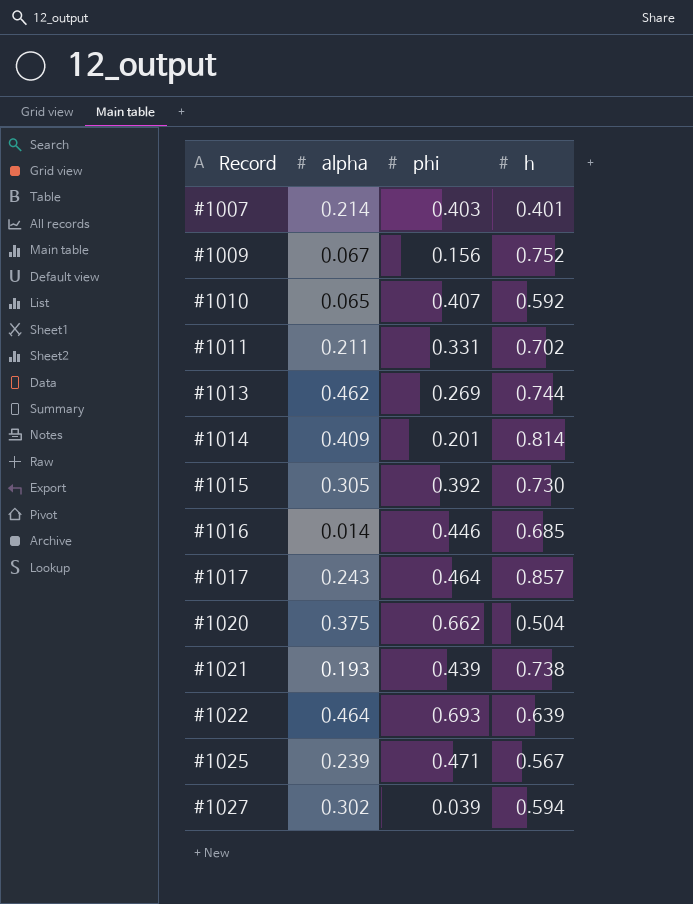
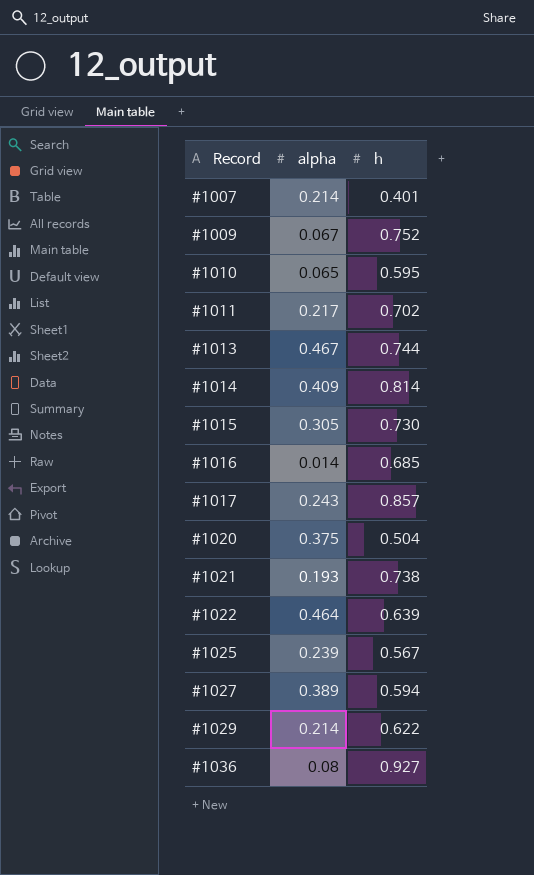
column phi | position: 3 -> none
#1010 | h: 0.592 -> 0.595
#1011 | alpha: 0.211 -> 0.217
#1013 | alpha: 0.462 -> 0.467
#1027 | alpha: 0.302 -> 0.389
row #1029: none -> 0.214 | 0.622
row #1036: none -> 0.08 | 0.927

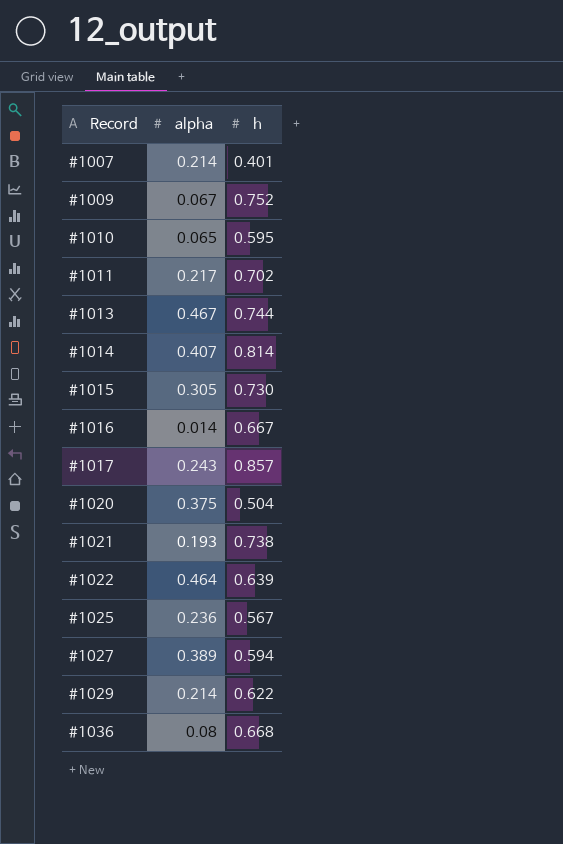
#1014 | alpha: 0.409 -> 0.407
#1016 | h: 0.685 -> 0.667
#1025 | alpha: 0.239 -> 0.236
#1036 | h: 0.927 -> 0.668

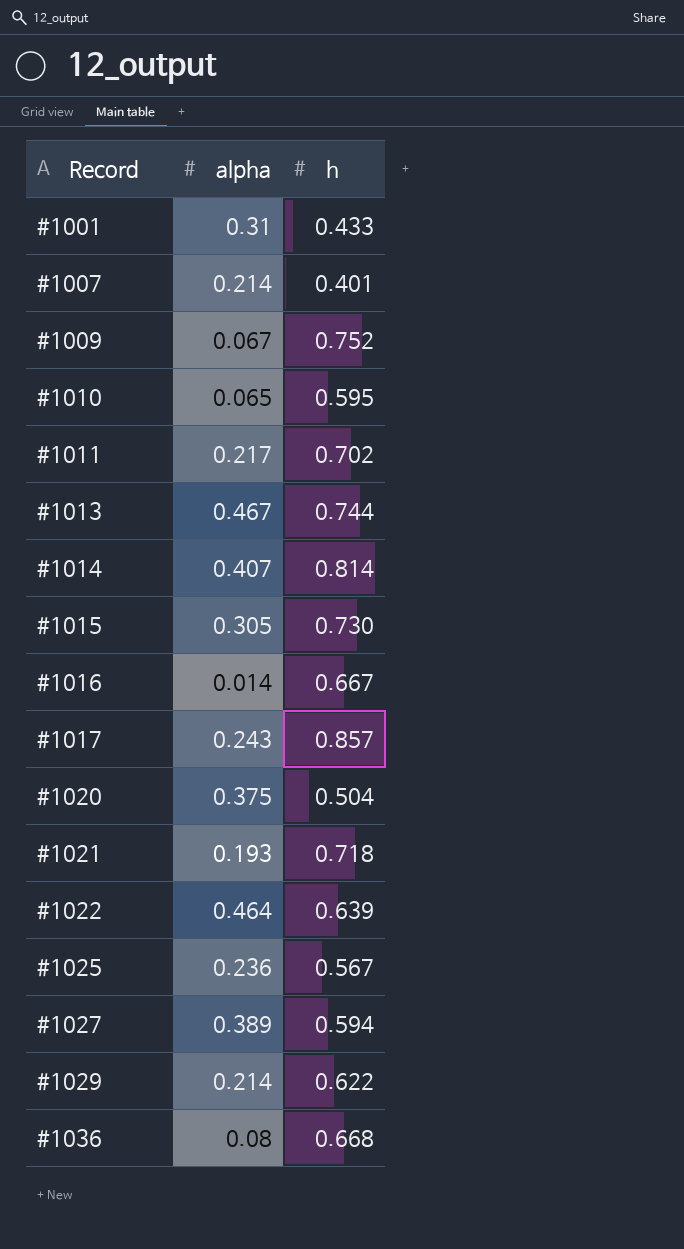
row #1001: none -> 0.31 | 0.433
#1021 | h: 0.738 -> 0.718

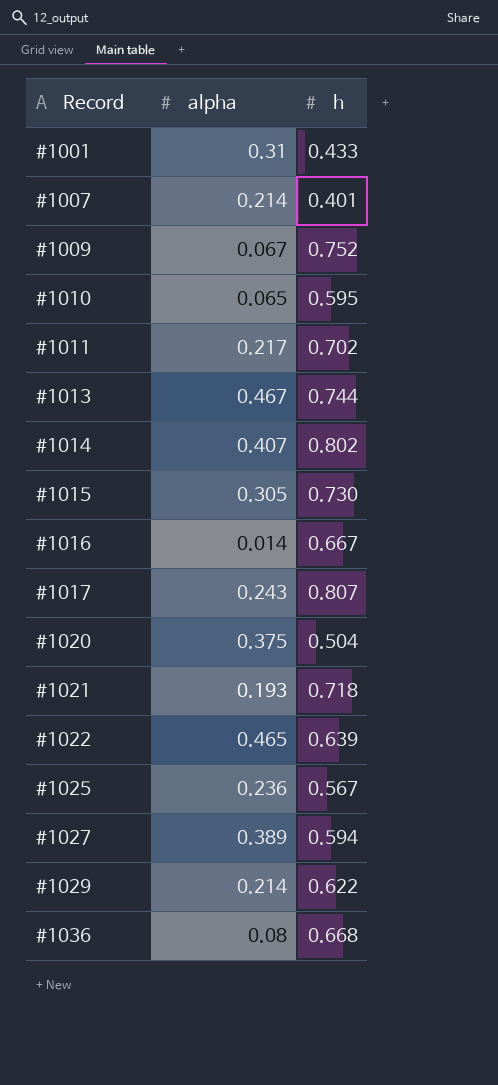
#1014 | h: 0.814 -> 0.802
#1017 | h: 0.857 -> 0.807
#1022 | alpha: 0.464 -> 0.465

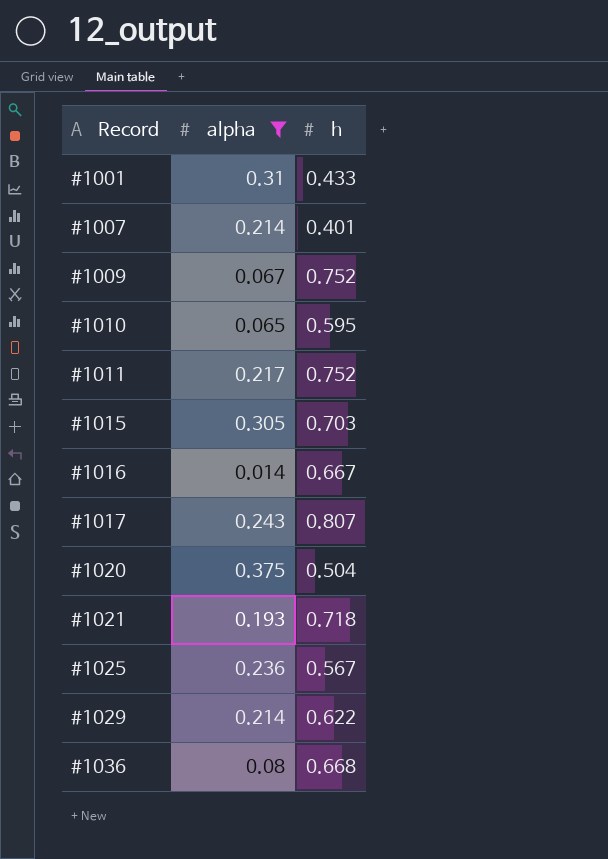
filter: none -> alpha <= 0.375
#1011 | h: 0.702 -> 0.752
#1015 | h: 0.730 -> 0.703

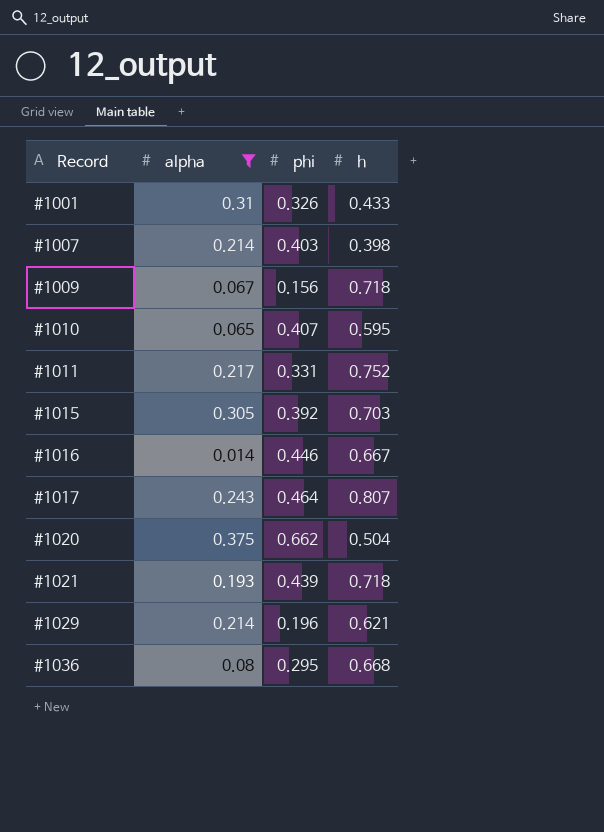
column phi | position: none -> 3
row #1025: 0.236 | 0.567 -> none
#1007 | h: 0.401 -> 0.398
#1009 | h: 0.752 -> 0.718
#1029 | h: 0.622 -> 0.621

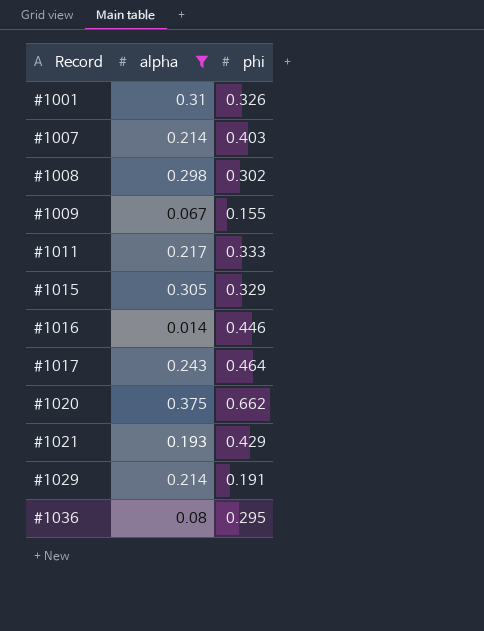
column h | position: 4 -> none
row #1010: 0.065 | 0.407 | 0.595 -> none
row #1008: none -> 0.298 | 0.302
#1009 | phi: 0.156 -> 0.155
#1011 | phi: 0.331 -> 0.333
#1015 | phi: 0.392 -> 0.329
#1021 | phi: 0.439 -> 0.429
#1029 | phi: 0.196 -> 0.191

